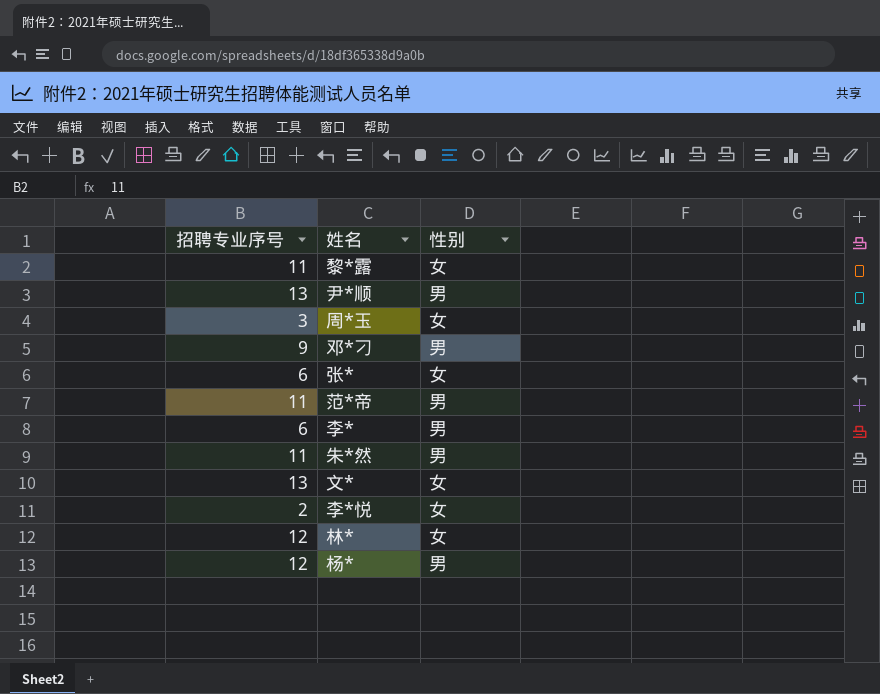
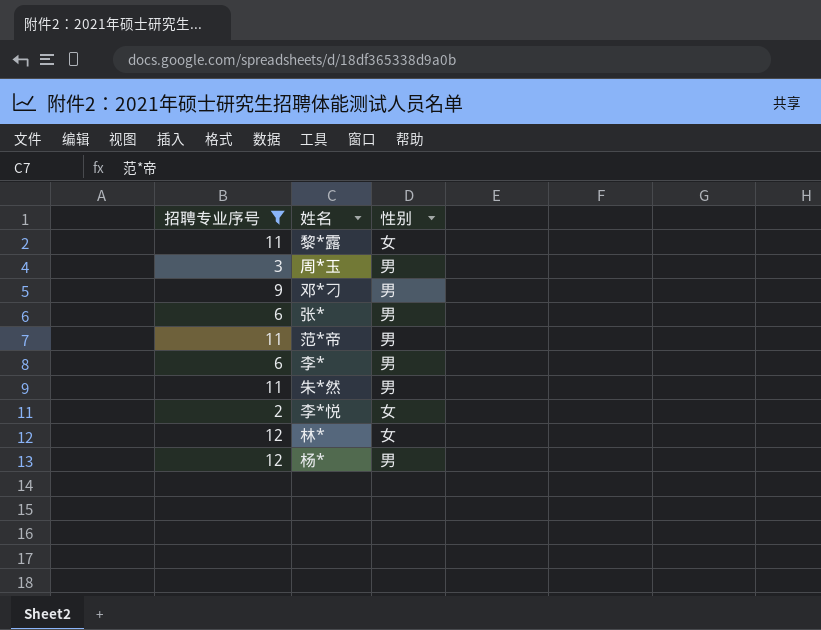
filter: none -> 招聘专业序号 != 13
周*玉 | 性别: 女 -> 男
张* | 性别: 女 -> 男

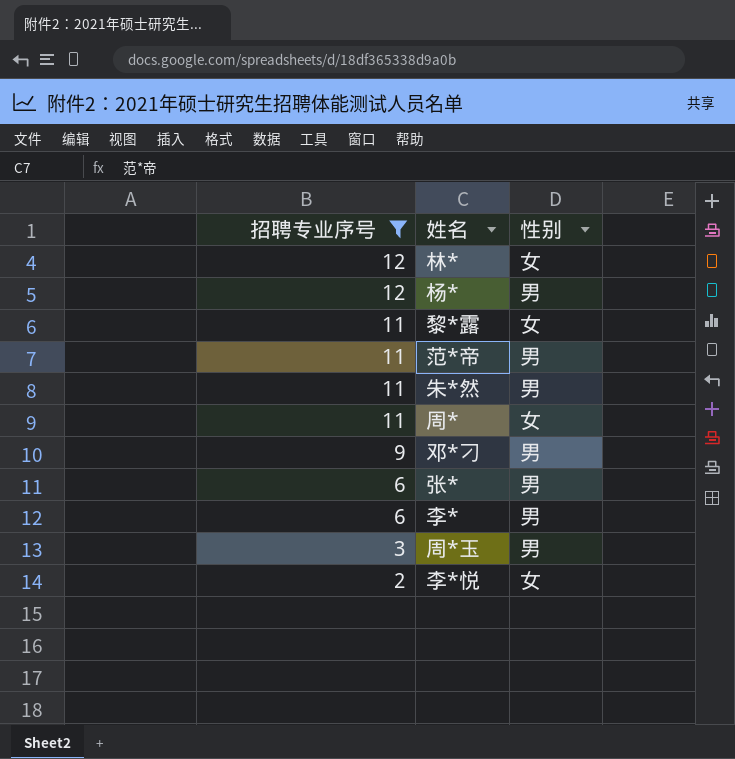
row order: none -> 招聘专业序号 descending
row 周*: none -> 11 | 女

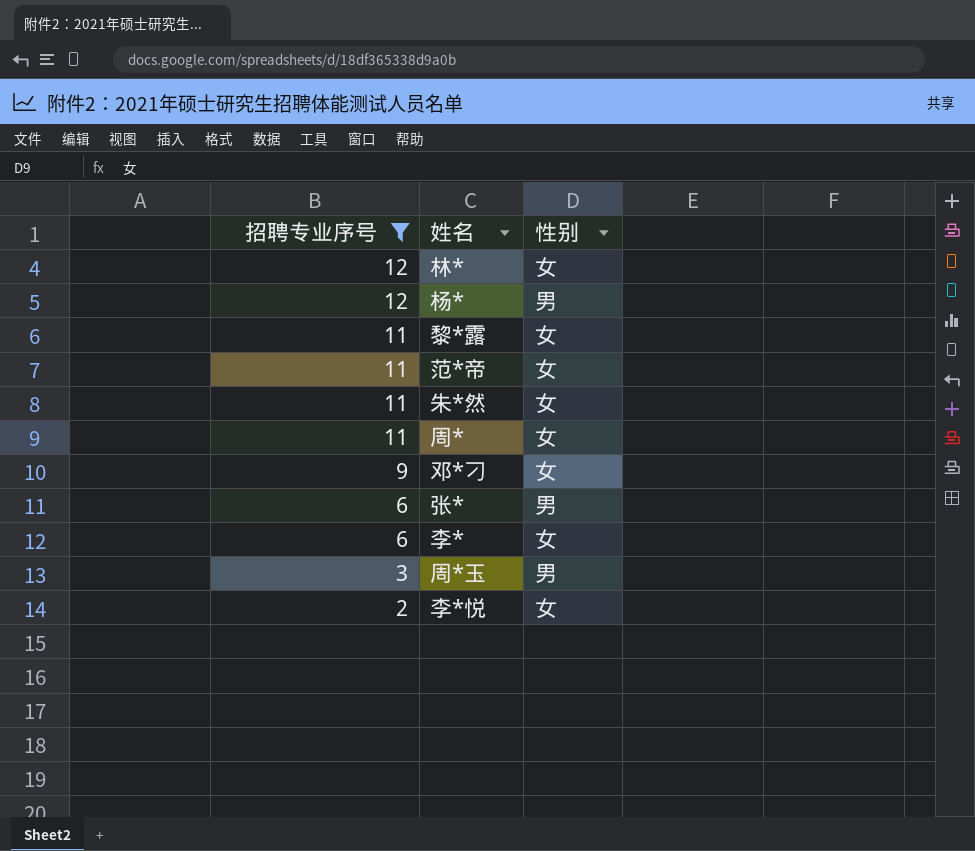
范*帝 | 性别: 男 -> 女
朱*然 | 性别: 男 -> 女
邓*刁 | 性别: 男 -> 女
李* | 性别: 男 -> 女

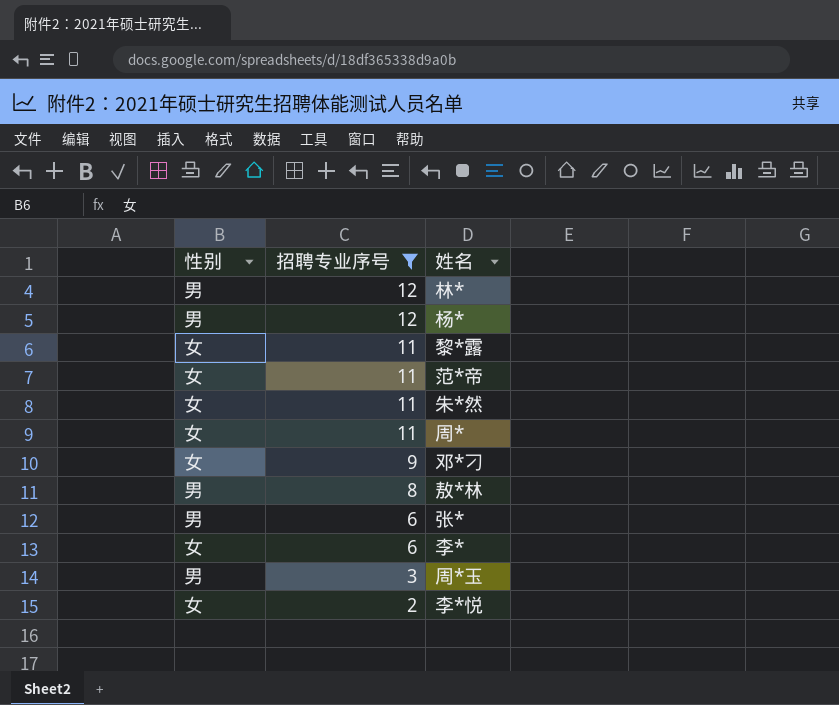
column 性别 | position: 3 -> 1
林* | 性别: 女 -> 男
row 敖*林: none -> 男 | 8

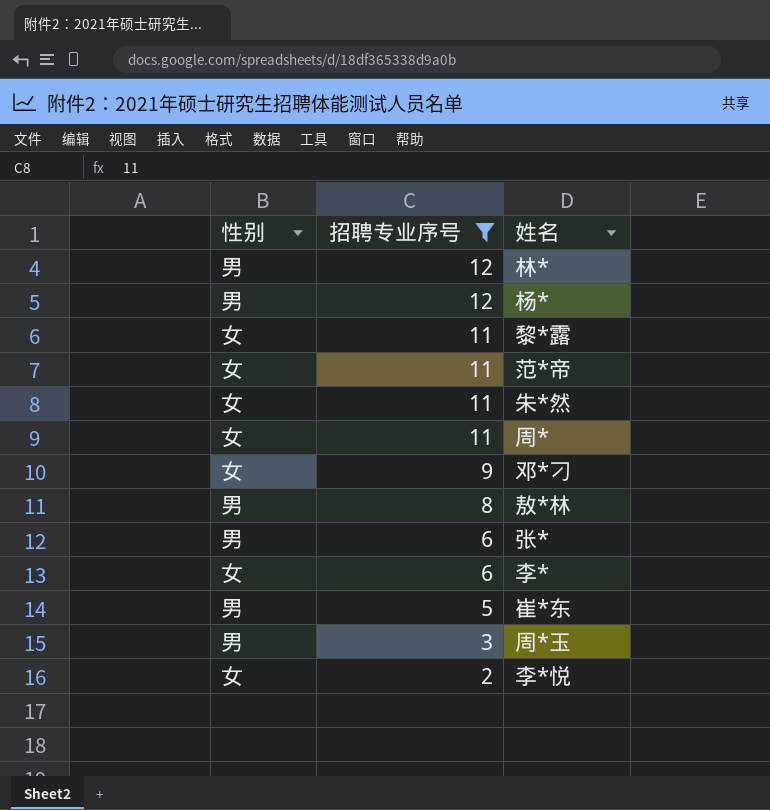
row 崔*东: none -> 男 | 5

